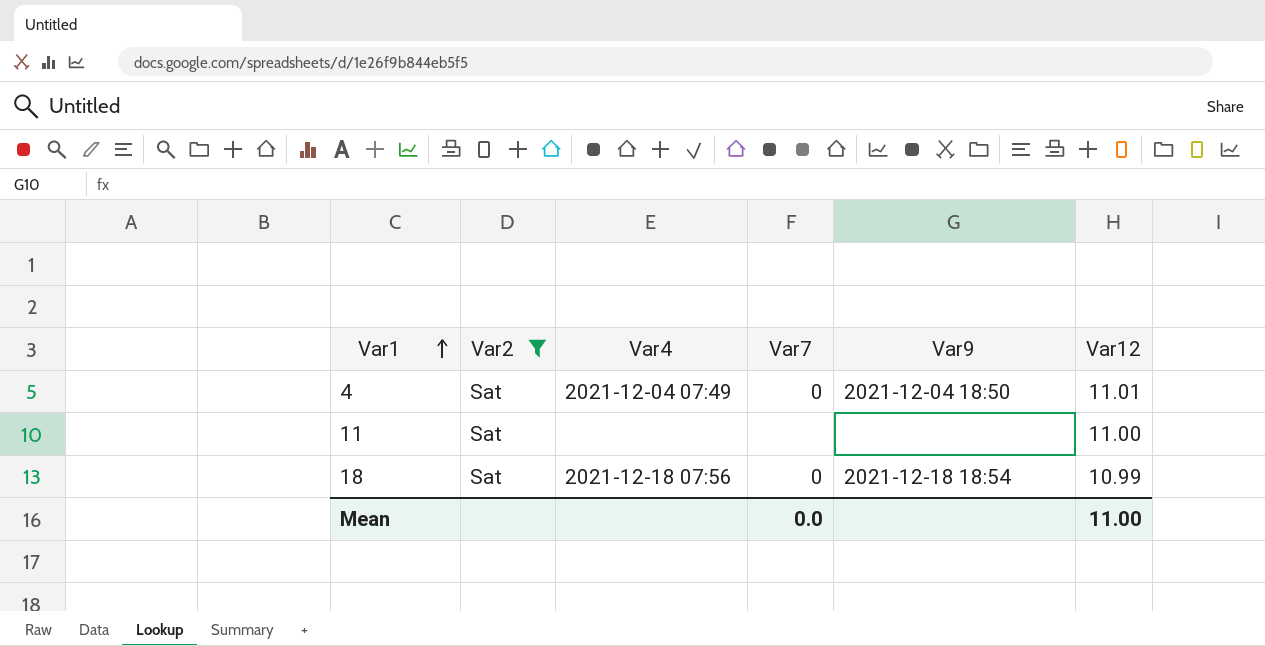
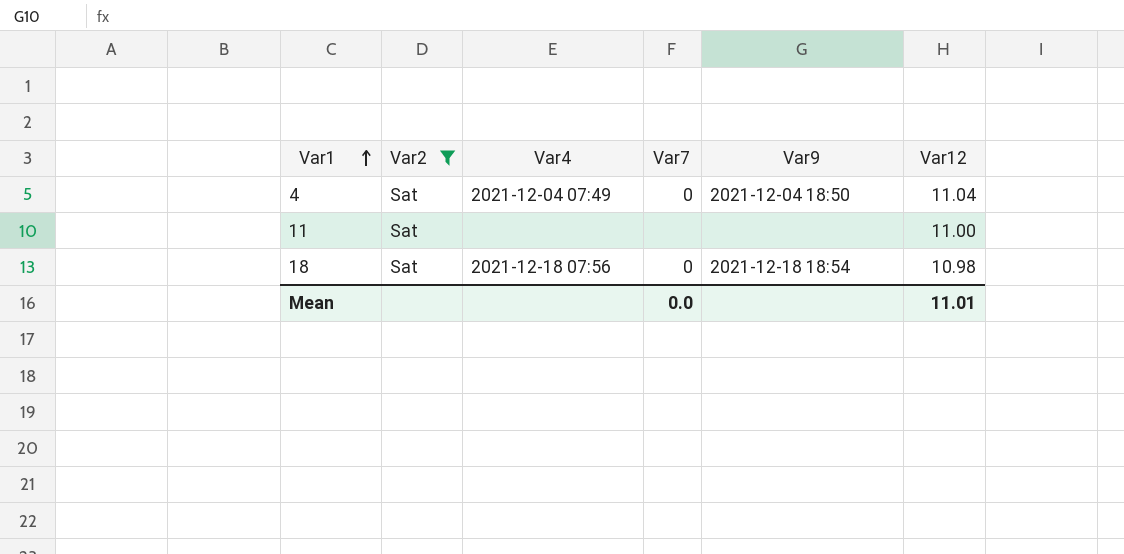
4 | Var12: 11.01 -> 11.04
18 | Var12: 10.99 -> 10.98
Mean | Var12: 11.00 -> 11.01

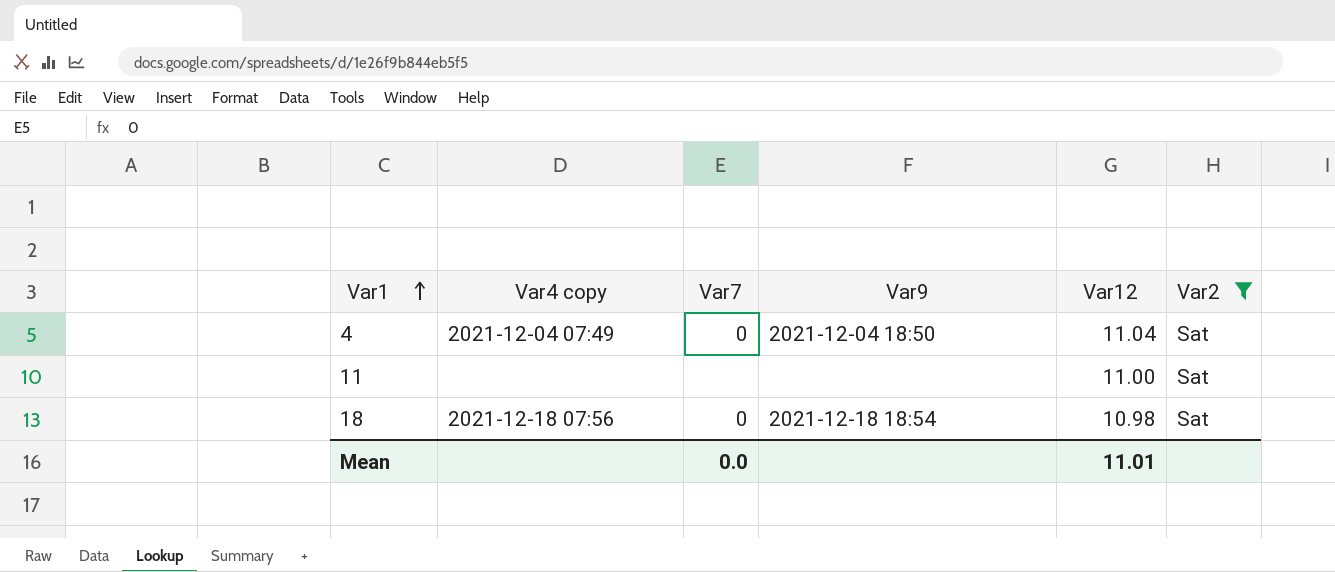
column name: Var4 -> Var4 copy
column Var2 | position: 2 -> 6

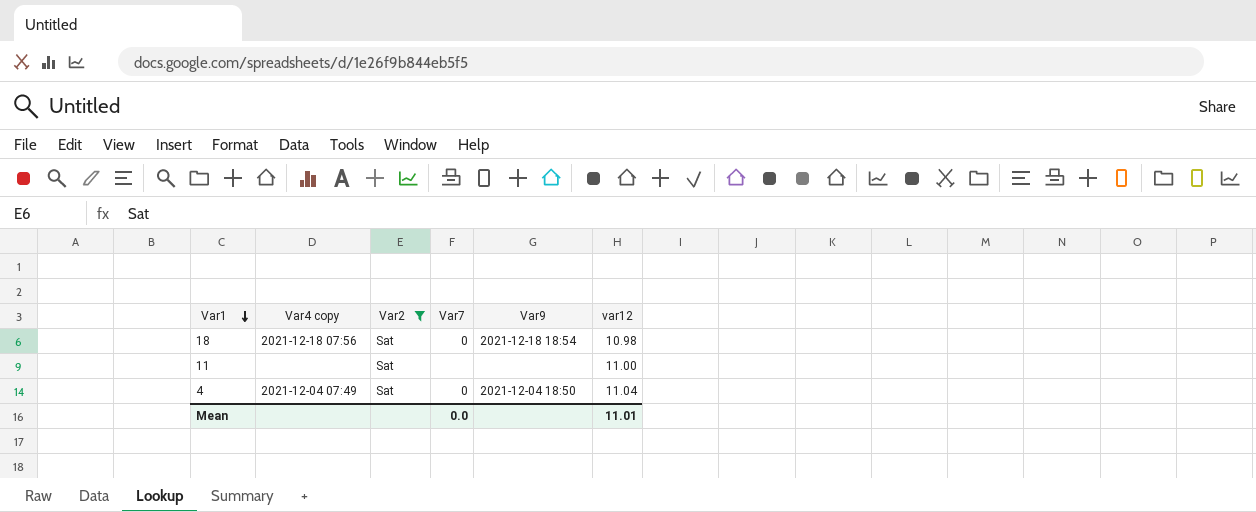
row order: Var1 ascending -> Var1 descending
column Var2 | position: 6 -> 3
column name: Var12 -> var12

